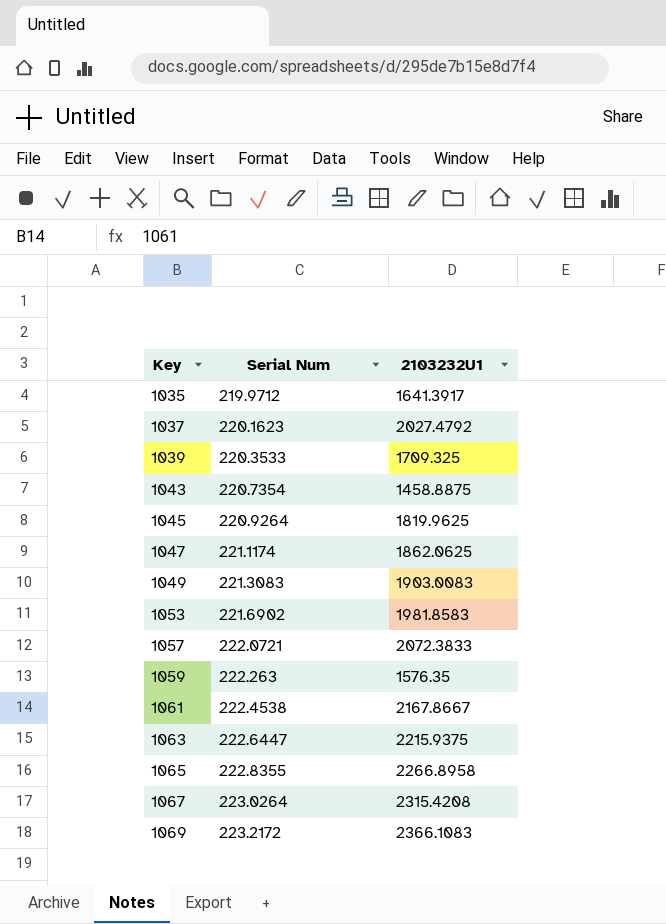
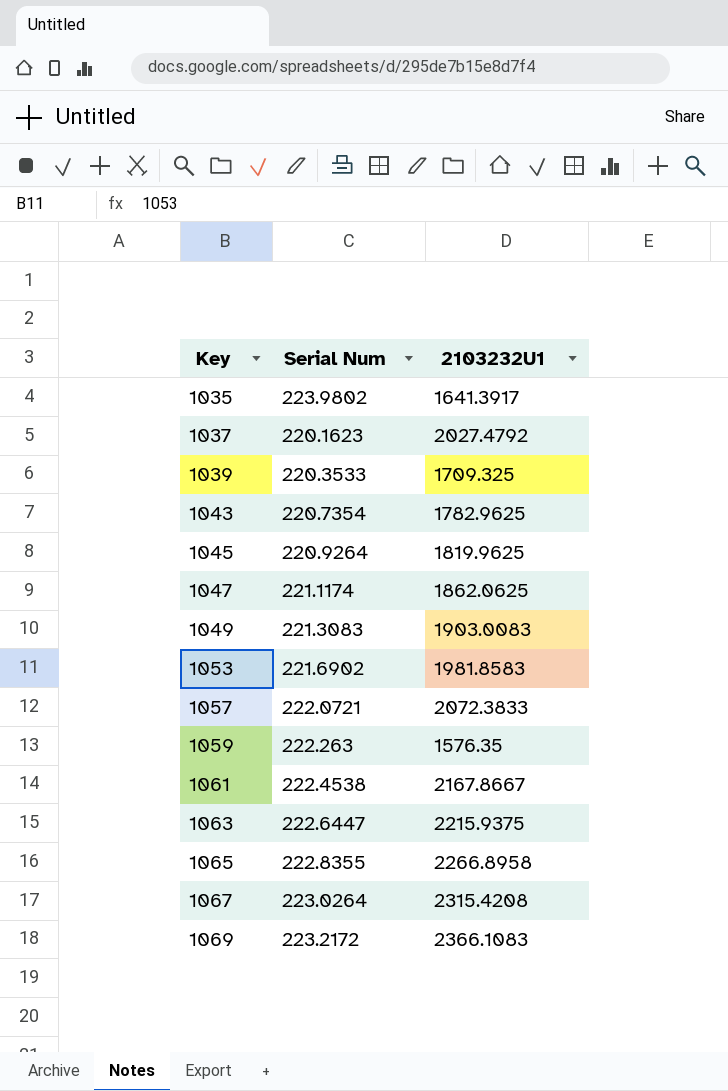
1035 | Serial Num: 219.9712 -> 223.9802
1043 | 2103232U1: 1458.8875 -> 1782.9625

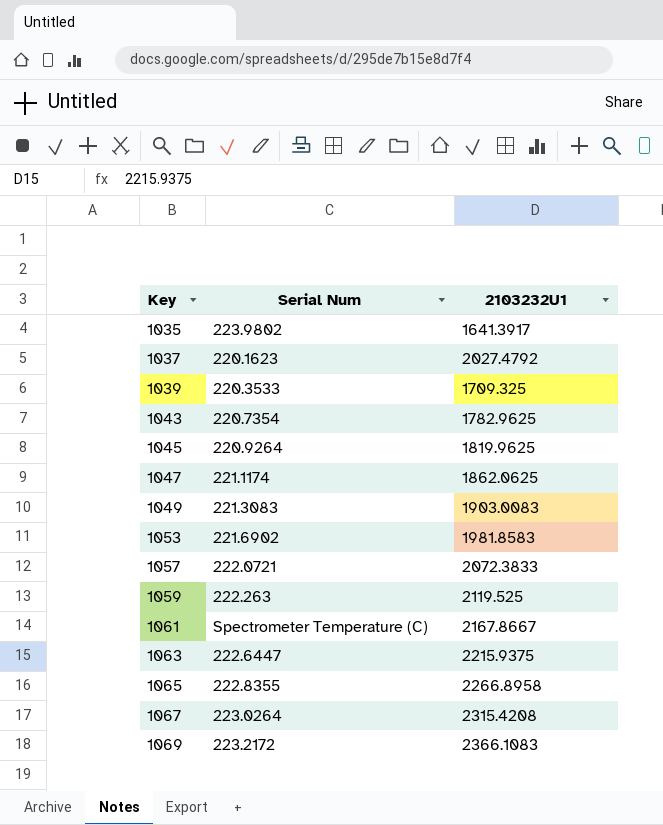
1059 | 2103232U1: 1576.35 -> 2119.525
1061 | Serial Num: 222.4538 -> Spectrometer Temperature (C)

